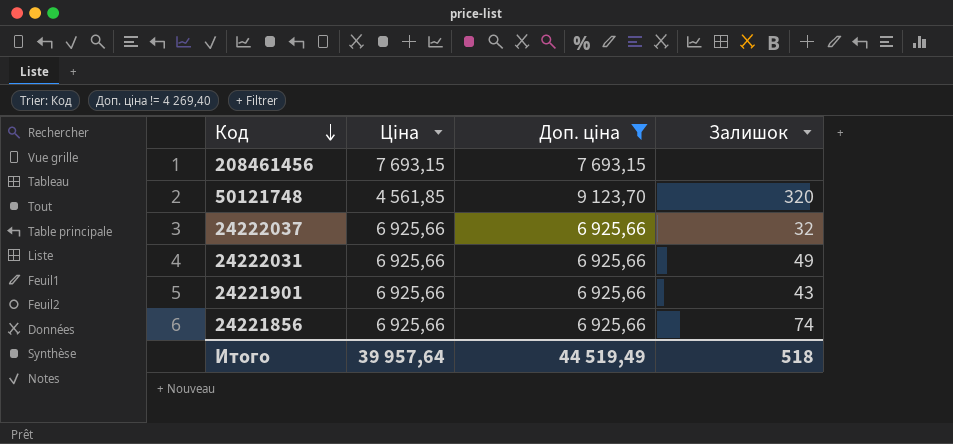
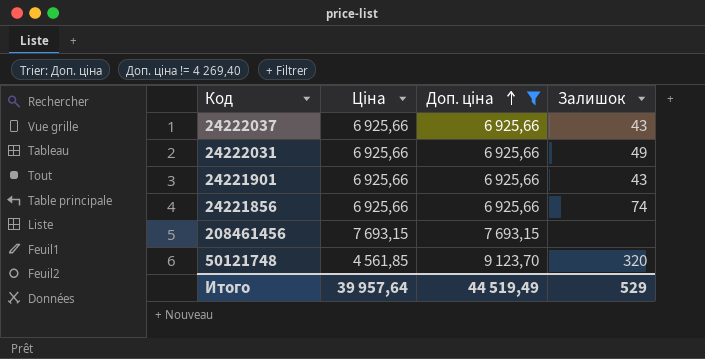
row order: Код descending -> Доп. ціна ascending
24222037 | Залишок: 32 -> 43
Итого | Залишок: 518 -> 529

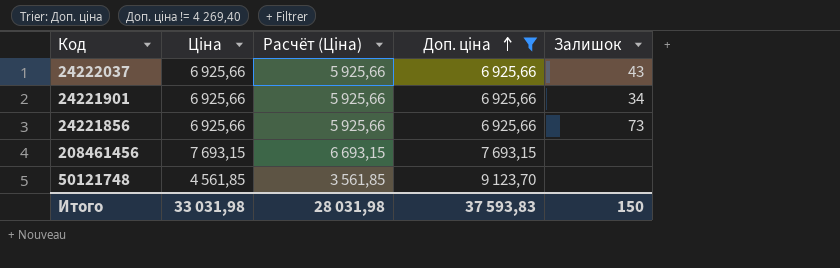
column Расчёт (Ціна) | formula: none -> [Ціна] - 1000
row 24222031: 6 925,66 | 6 925,66 | 49 -> none
24221901 | Залишок: 43 -> 34
24221856 | Залишок: 74 -> 73
50121748 | Залишок: 320 -> none
Итого | Ціна: 39 957,64 -> 33 031,98
Итого | Доп. ціна: 44 519,49 -> 37 593,83
Итого | Залишок: 529 -> 150

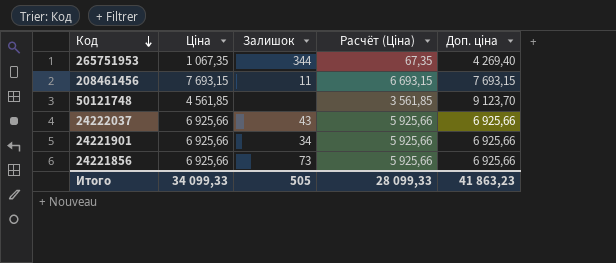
filter: Доп. ціна != 4 269,40 -> none
row order: Доп. ціна ascending -> Код descending
column Залишок | position: 5 -> 3
208461456 | Залишок: none -> 11
Итого | Ціна: 33 031,98 -> 34 099,33
Итого | Залишок: 150 -> 505
Итого | Расчёт (Ціна): 28 031,98 -> 28 099,33
Итого | Доп. ціна: 37 593,83 -> 41 863,23

